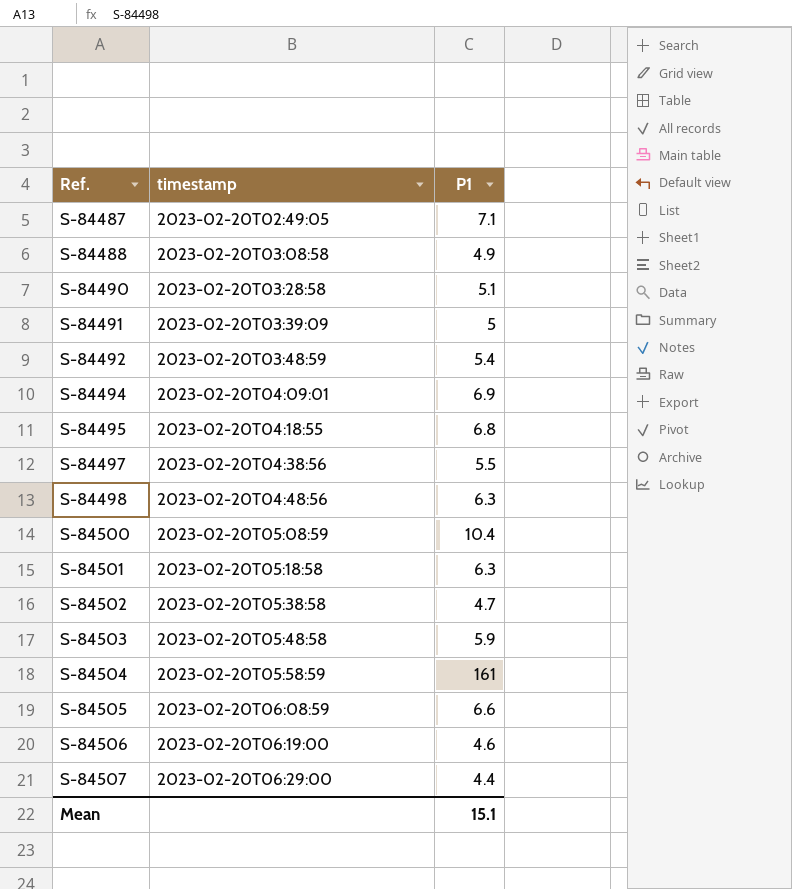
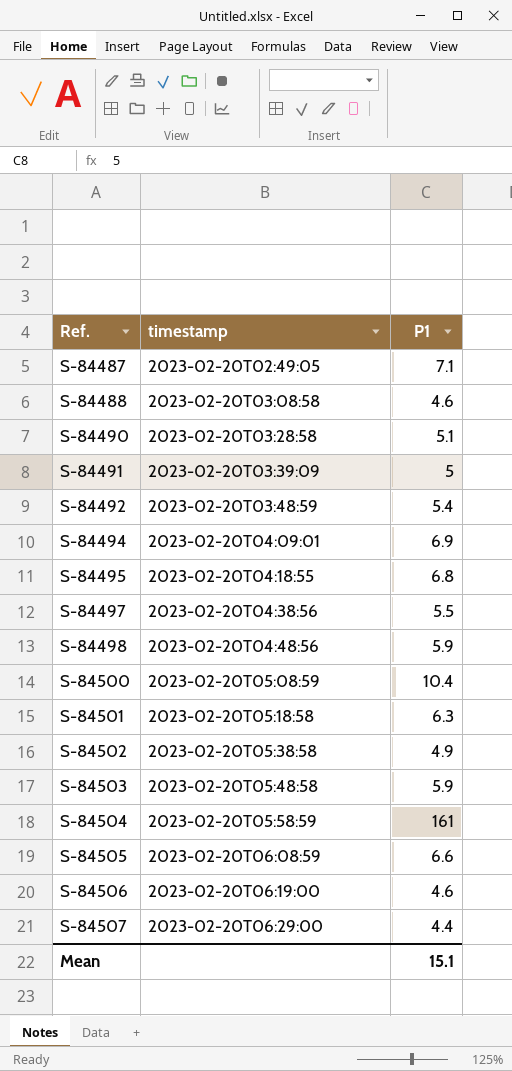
S-84488 | P1: 4.9 -> 4.6
S-84498 | P1: 6.3 -> 5.9
S-84502 | P1: 4.7 -> 4.9

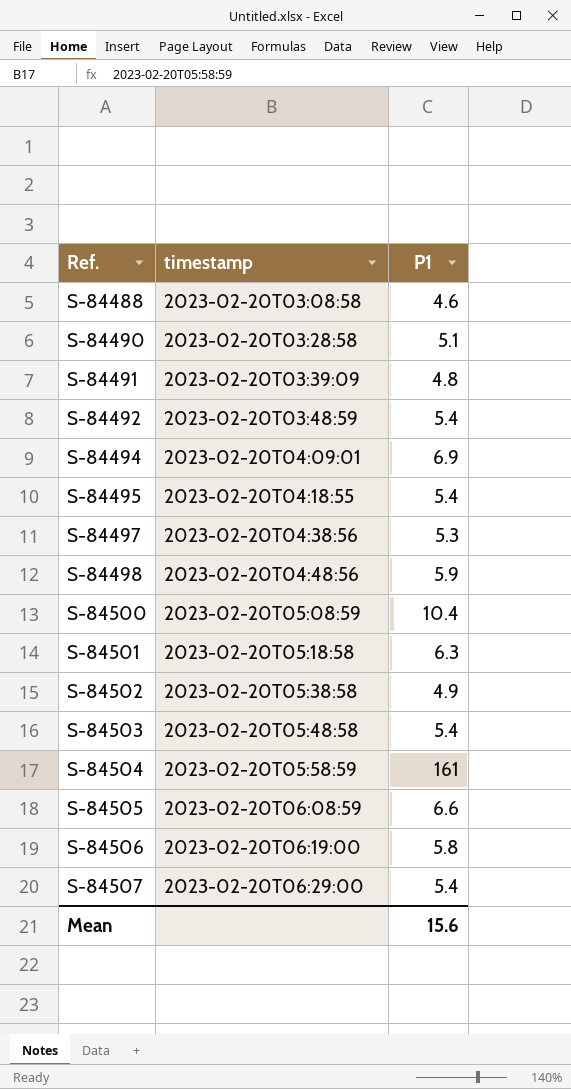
row S-84487: 2023-02-20T02:49:05 | 7.1 -> none
S-84491 | P1: 5 -> 4.8
S-84495 | P1: 6.8 -> 5.4
S-84497 | P1: 5.5 -> 5.3
S-84503 | P1: 5.9 -> 5.4
S-84506 | P1: 4.6 -> 5.8
S-84507 | P1: 4.4 -> 5.4
Mean | P1: 15.1 -> 15.6

